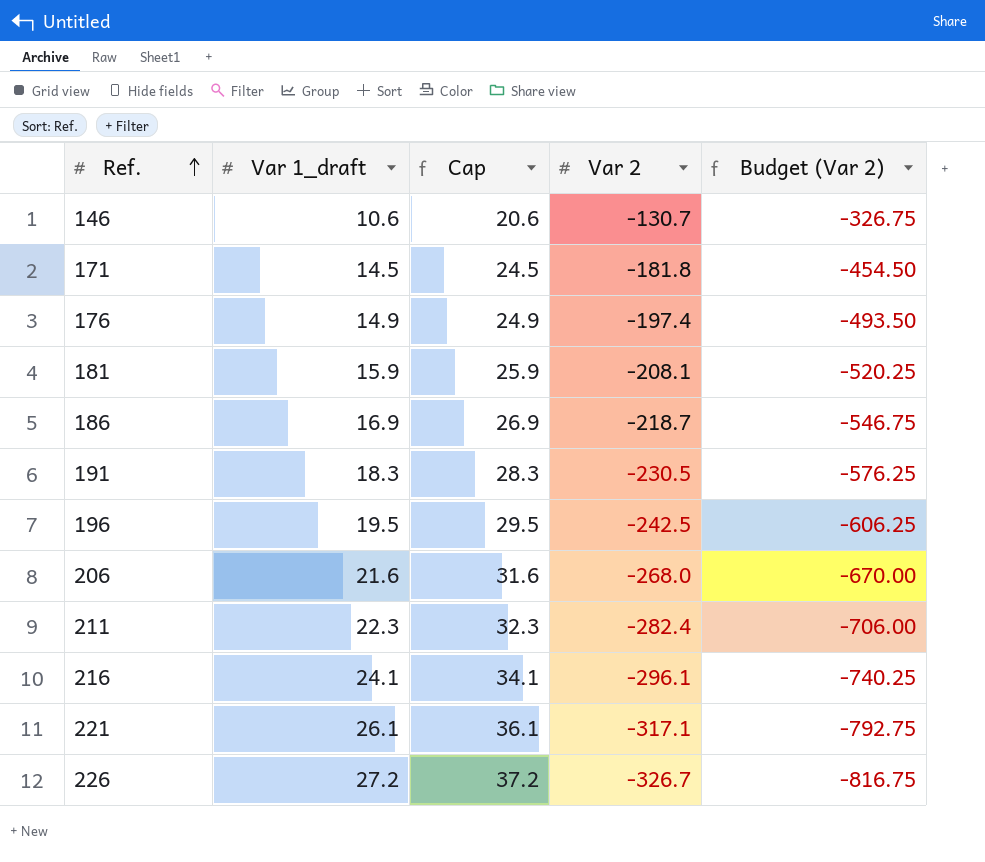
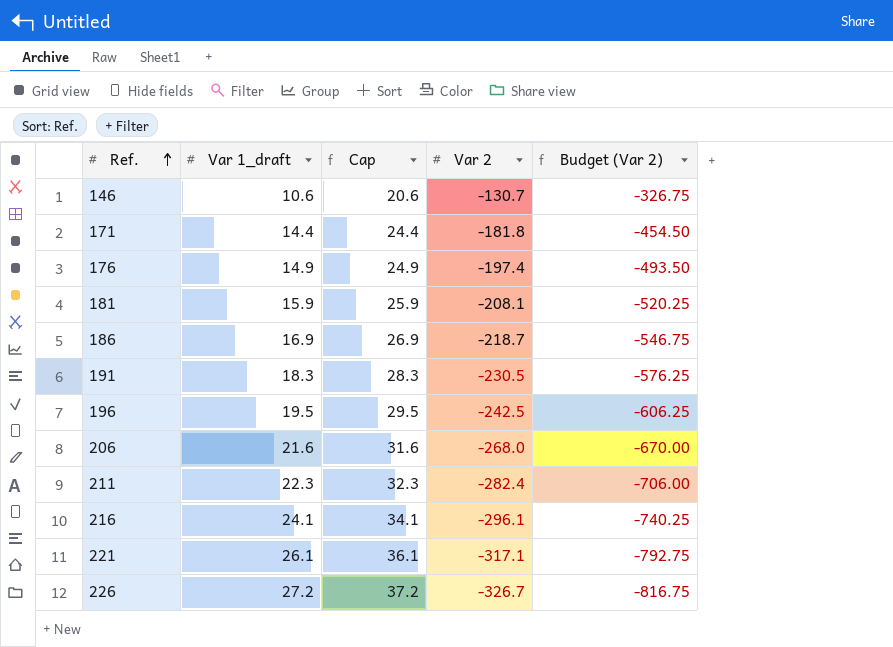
171 | Var 1_draft: 14.5 -> 14.4
171 | Cap: 24.5 -> 24.4

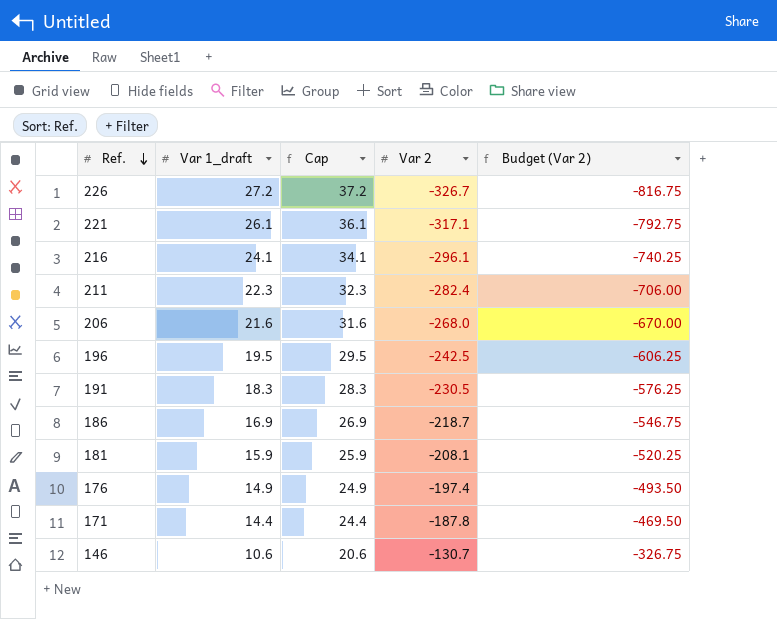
row order: Ref. ascending -> Ref. descending
171 | Var 2: -181.8 -> -187.8
171 | Budget (Var 2): -454.50 -> -469.50

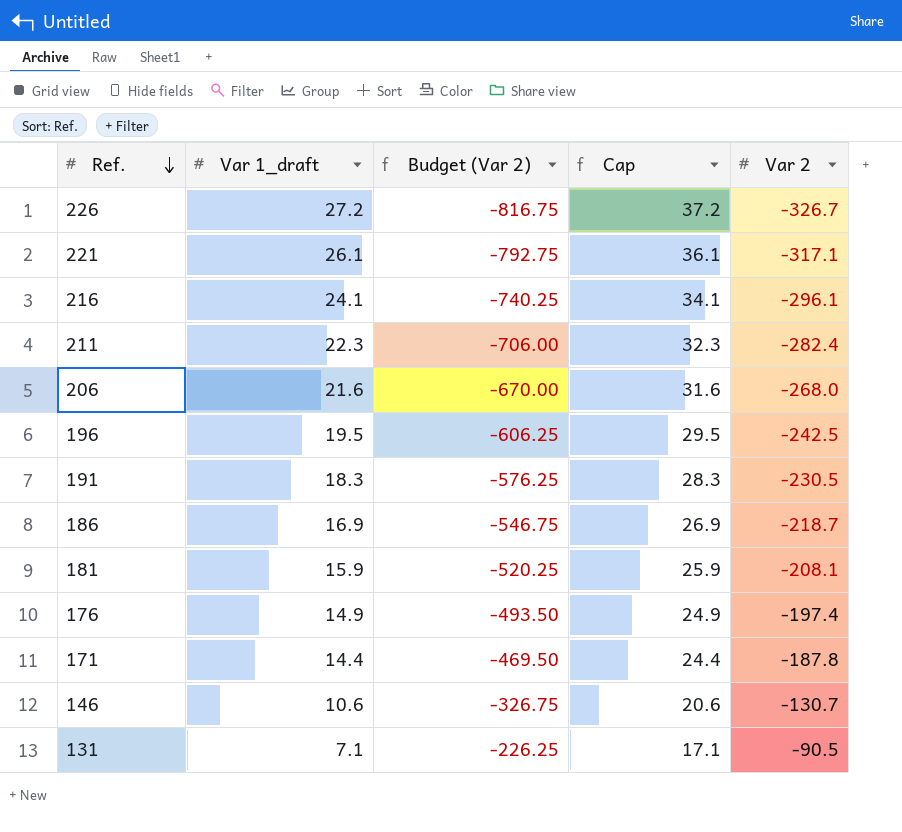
column Budget (Var 2) | position: 5 -> 3
row 131: none -> 7.1 | -226.25 | 17.1 | -90.5

